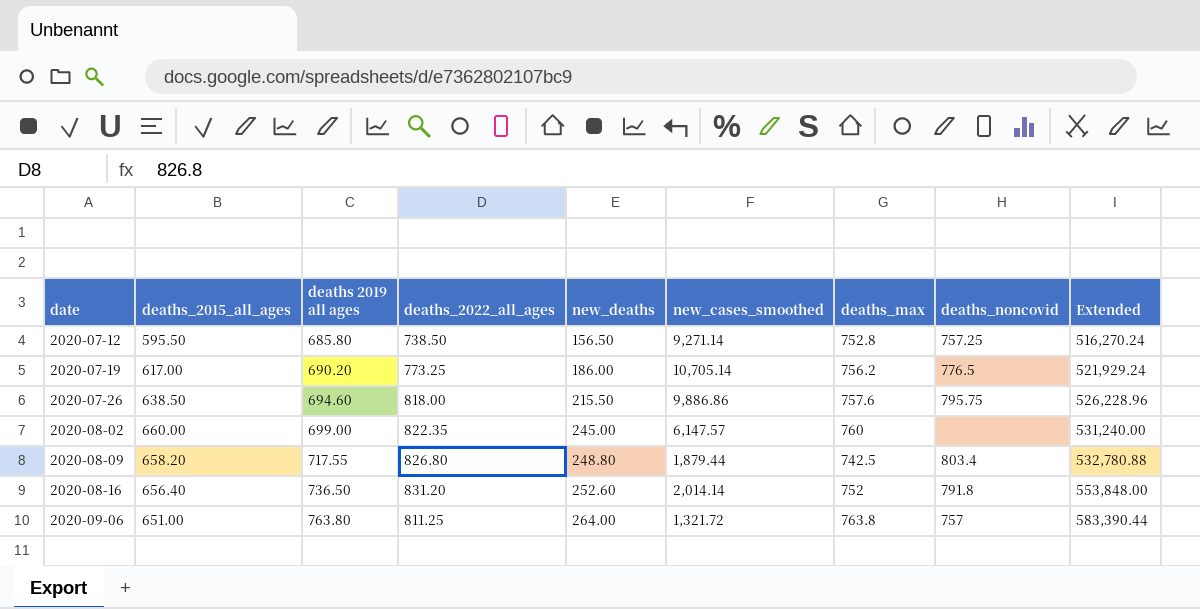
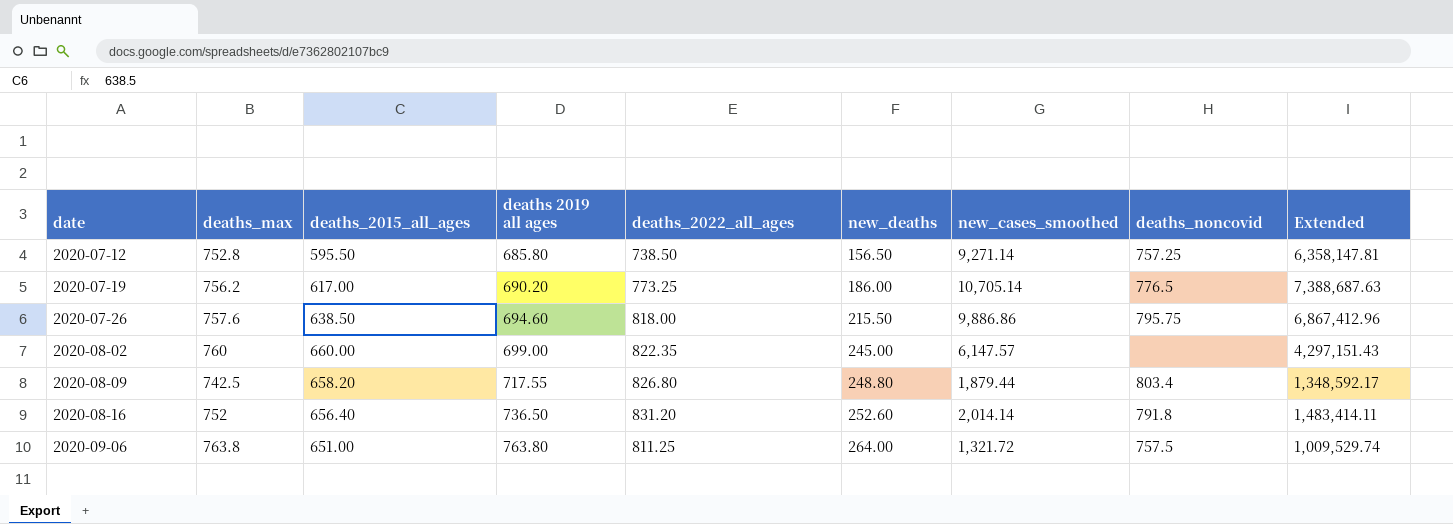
column deaths_max | position: 7 -> 2
column Extended | formula: [deaths 2019 all ages] * [deaths_max] -> [deaths 2019 all ages] * [new_cases_smoothed]
2020-09-06 | deaths_noncovid: 757 -> 757.5

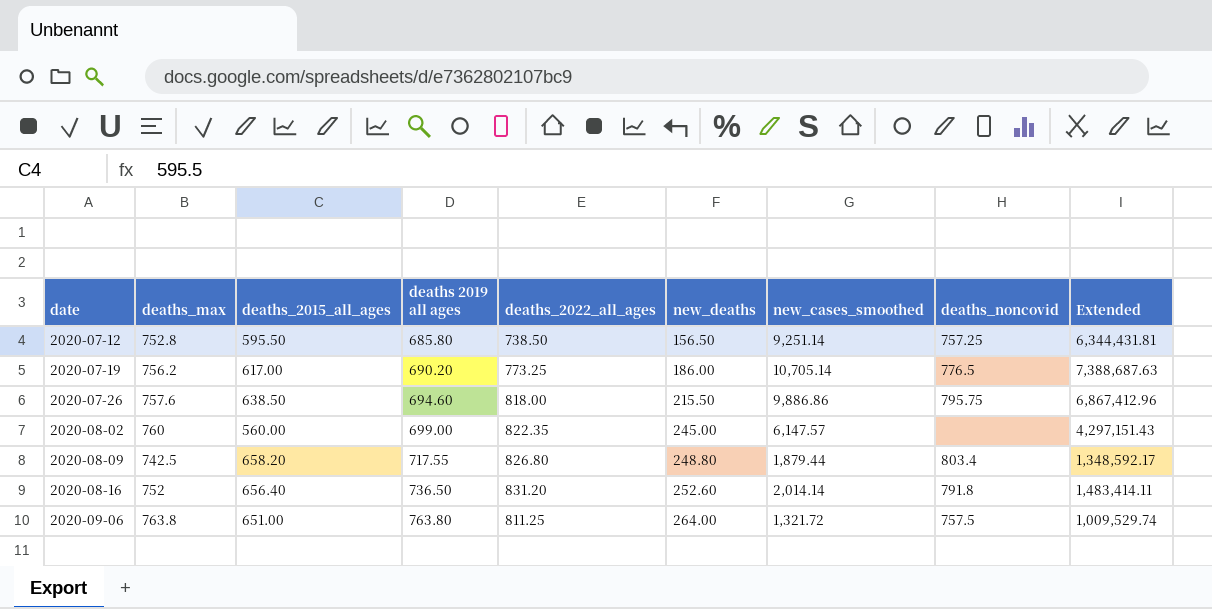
2020-07-12 | new_cases_smoothed: 9,271.14 -> 9,251.14
2020-07-12 | Extended: 6,358,147.81 -> 6,344,431.81
2020-08-02 | deaths_2015_all_ages: 660.00 -> 560.00

